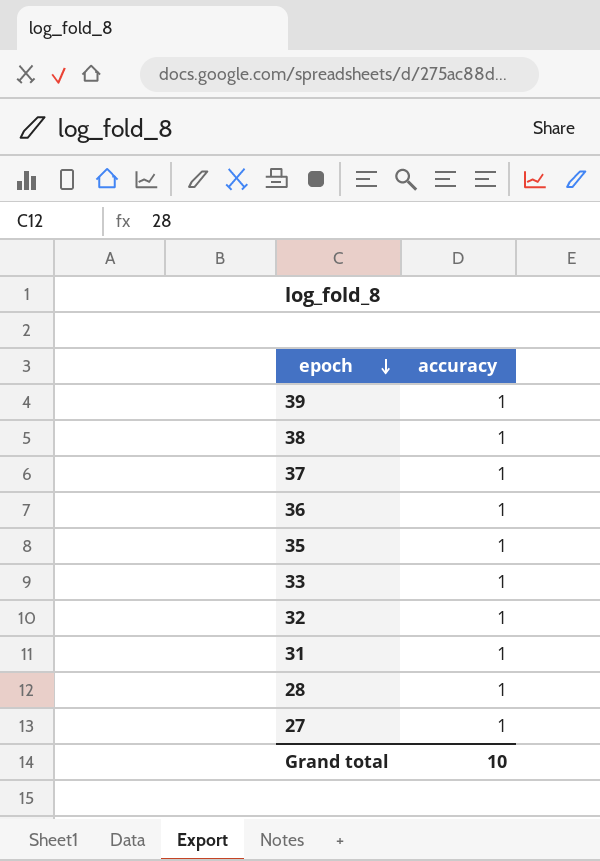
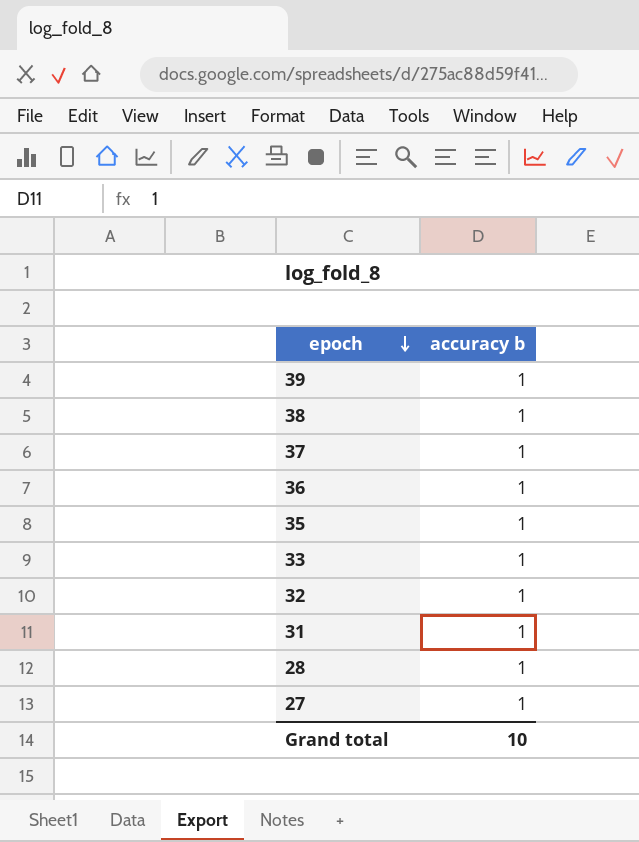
column name: accuracy -> accuracy b

